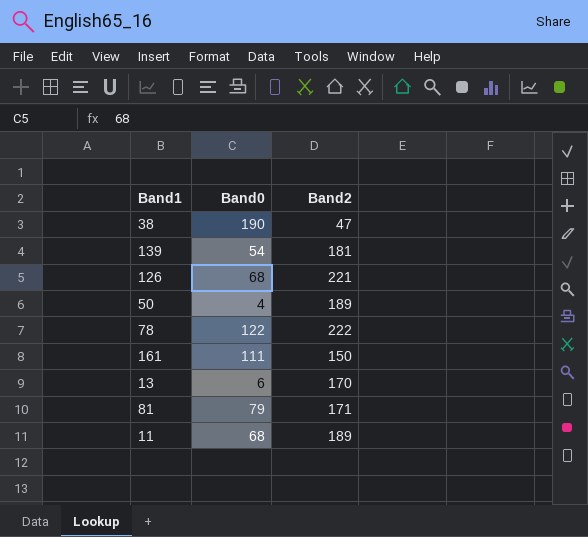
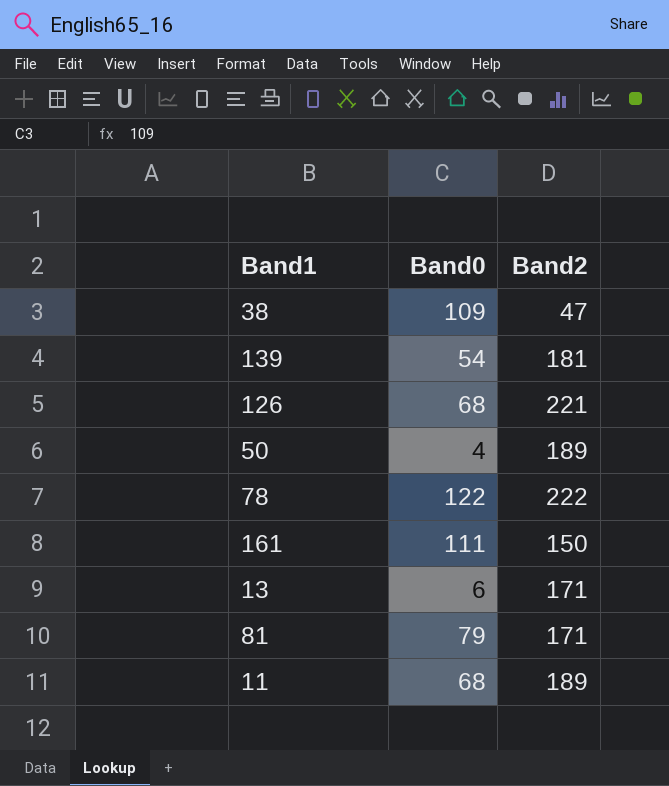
38 | Band0: 190 -> 109
13 | Band2: 170 -> 171

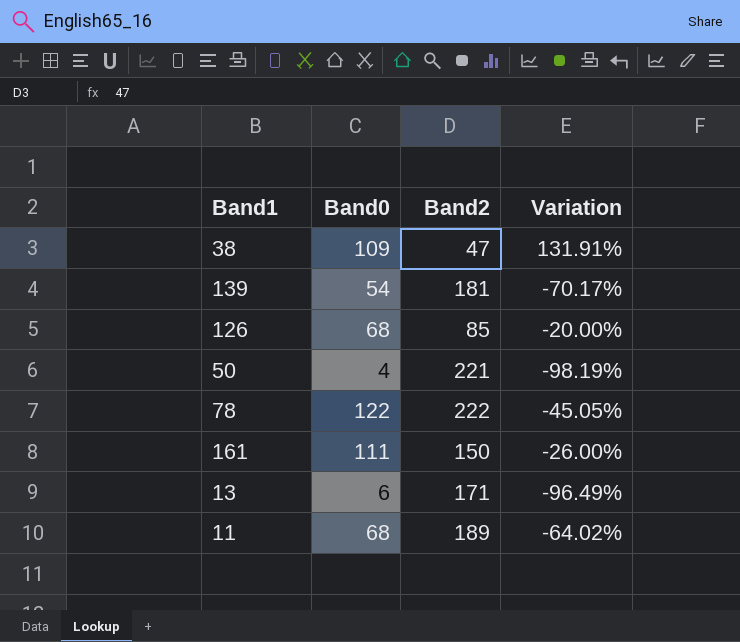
column Variation | formula: none -> ([Band0] - [Band2]) / [Band2]
row 81: 79 | 171 -> none
126 | Band2: 221 -> 85
50 | Band2: 189 -> 221

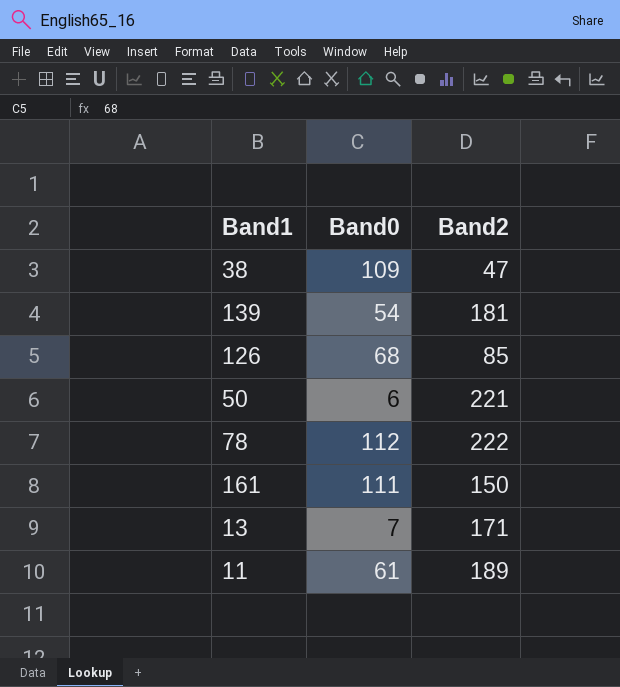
column Variation | formula: ([Band0] - [Band2]) / [Band2] -> none
50 | Band0: 4 -> 6
78 | Band0: 122 -> 112
13 | Band0: 6 -> 7
11 | Band0: 68 -> 61

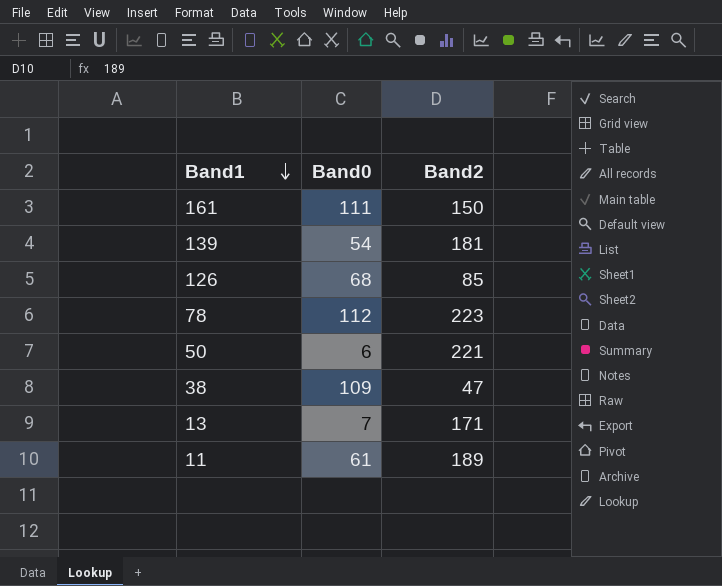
row order: none -> Band1 descending
78 | Band2: 222 -> 223

